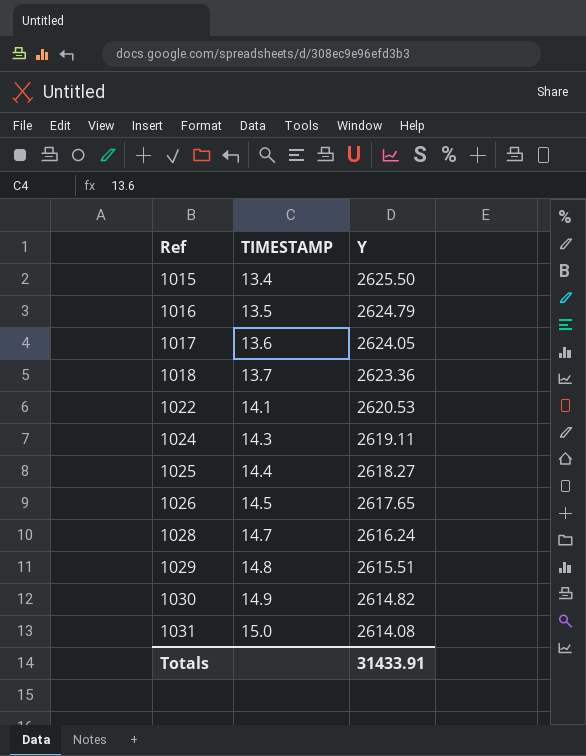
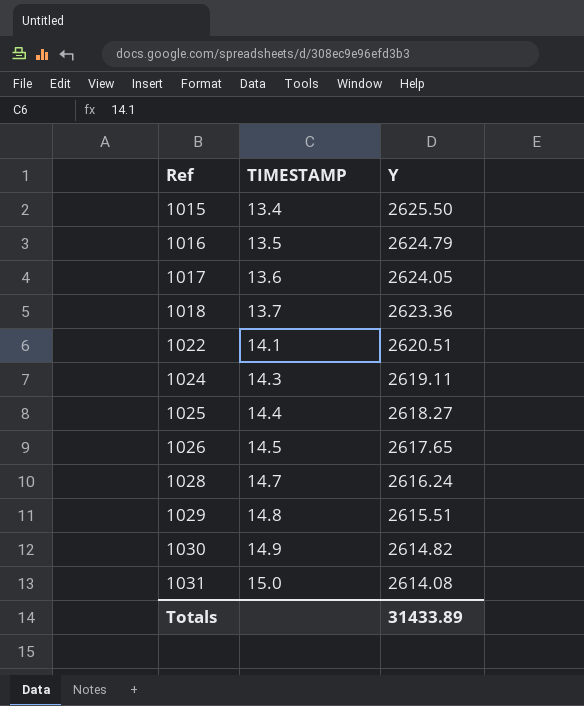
1022 | Y: 2620.53 -> 2620.51
Totals | Y: 31433.91 -> 31433.89

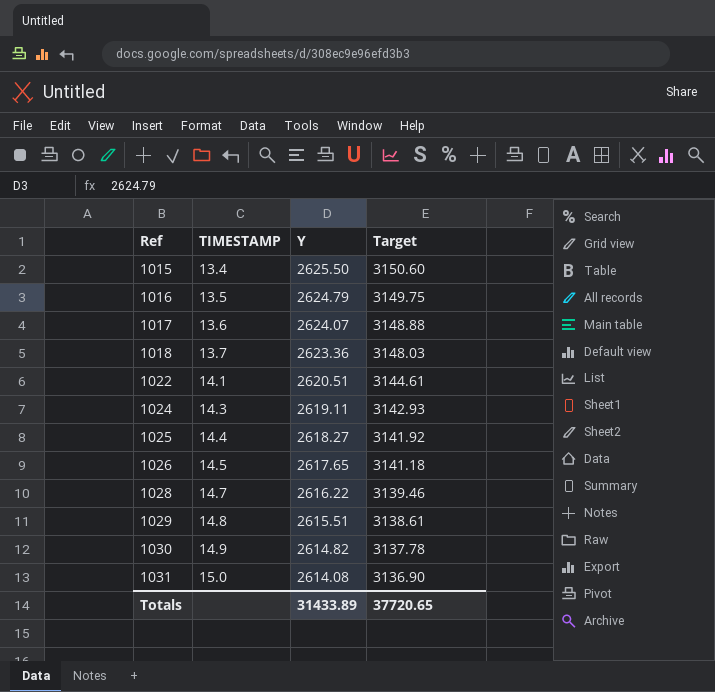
column Target | formula: none -> [Y] * 1.2
1017 | Y: 2624.05 -> 2624.07
1028 | Y: 2616.24 -> 2616.22

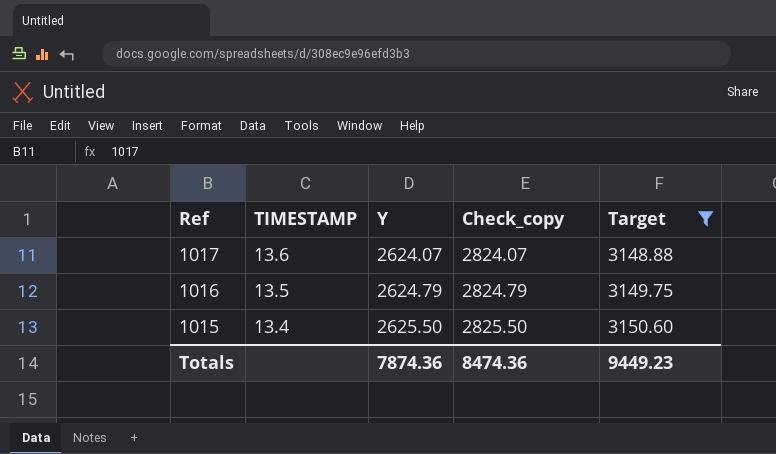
filter: none -> Target >= 3148.88
row order: Ref ascending -> Ref descending
column Check_copy | formula: none -> [Y] + 200
Totals | Y: 31433.89 -> 7874.36
Totals | Target: 37720.65 -> 9449.23

